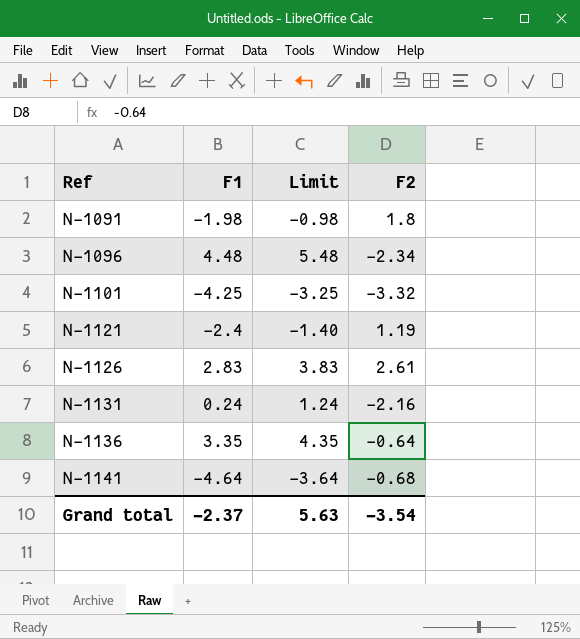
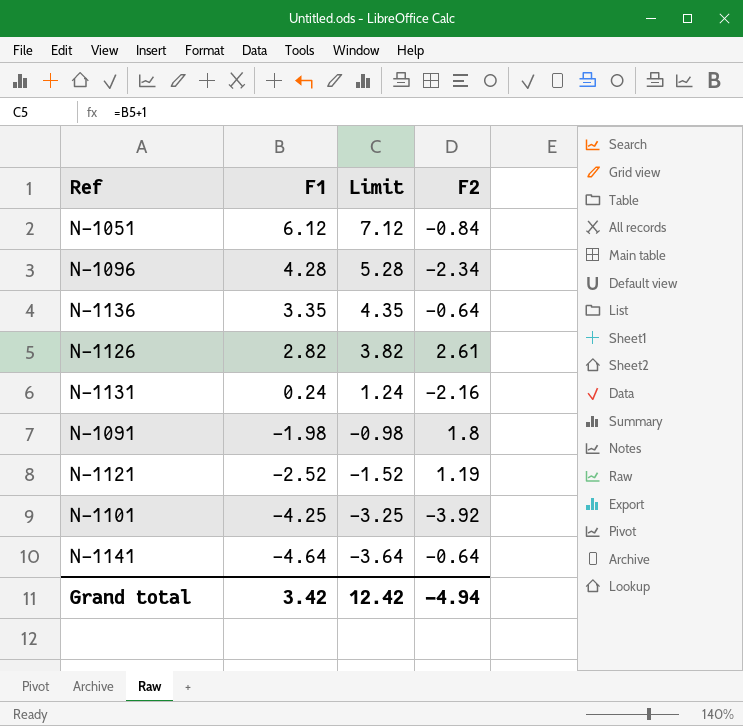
row order: Ref ascending -> F1 descending
row N-1051: none -> 6.12 | 7.12 | -0.84
N-1096 | F1: 4.48 -> 4.28
N-1096 | Limit: 5.48 -> 5.28
N-1126 | F1: 2.83 -> 2.82
N-1126 | Limit: 3.83 -> 3.82
N-1121 | F1: -2.4 -> -2.52
N-1121 | Limit: -1.40 -> -1.52
N-1101 | F2: -3.32 -> -3.92
N-1141 | F2: -0.68 -> -0.64
Grand total | F1: -2.37 -> 3.42
Grand total | Limit: 5.63 -> 12.42
Grand total | F2: -3.54 -> -4.94

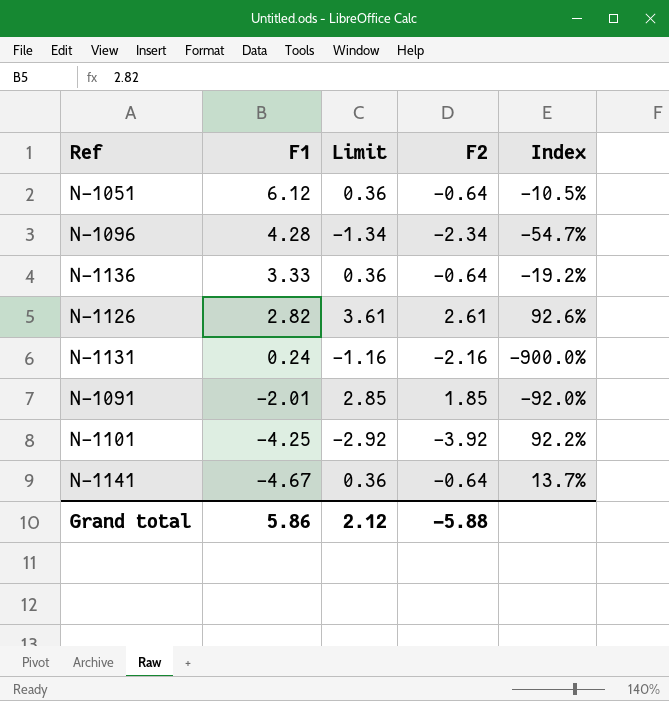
column Limit | formula: [F1] + 1 -> [F2] + 1
column Index | formula: none -> [F2] / [F1]
row N-1121: -2.52 | -1.52 | 1.19 -> none
N-1051 | F2: -0.84 -> -0.64
N-1136 | F1: 3.35 -> 3.33
N-1091 | F1: -1.98 -> -2.01
N-1091 | F2: 1.8 -> 1.85
N-1141 | F1: -4.64 -> -4.67
Grand total | F1: 3.42 -> 5.86
Grand total | Limit: 12.42 -> 2.12
Grand total | F2: -4.94 -> -5.88

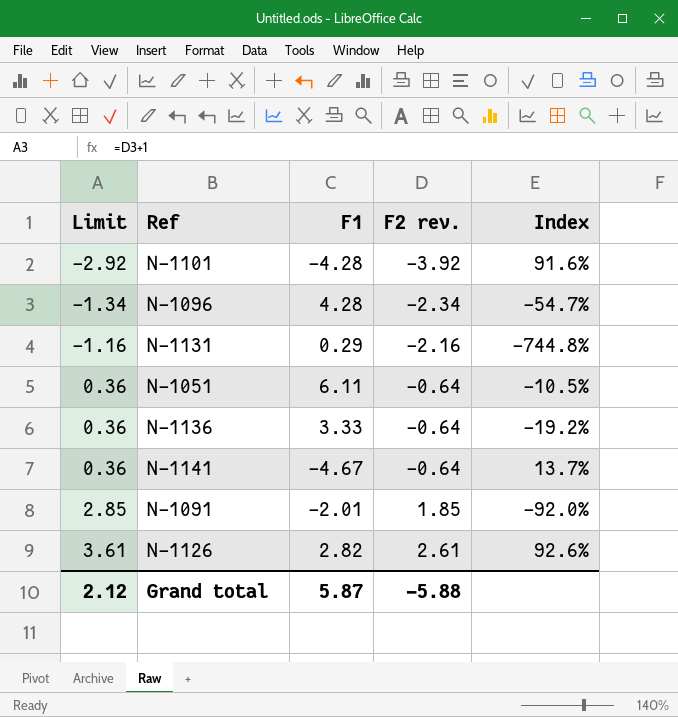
row order: F1 descending -> Limit ascending
column Limit | position: 3 -> 1
column name: F2 -> F2 rev.
N-1101 | F1: -4.25 -> -4.28
N-1101 | Index: 92.2% -> 91.6%
N-1131 | F1: 0.24 -> 0.29
N-1131 | Index: -900.0% -> -744.8%
N-1051 | F1: 6.12 -> 6.11
Grand total | F1: 5.86 -> 5.87

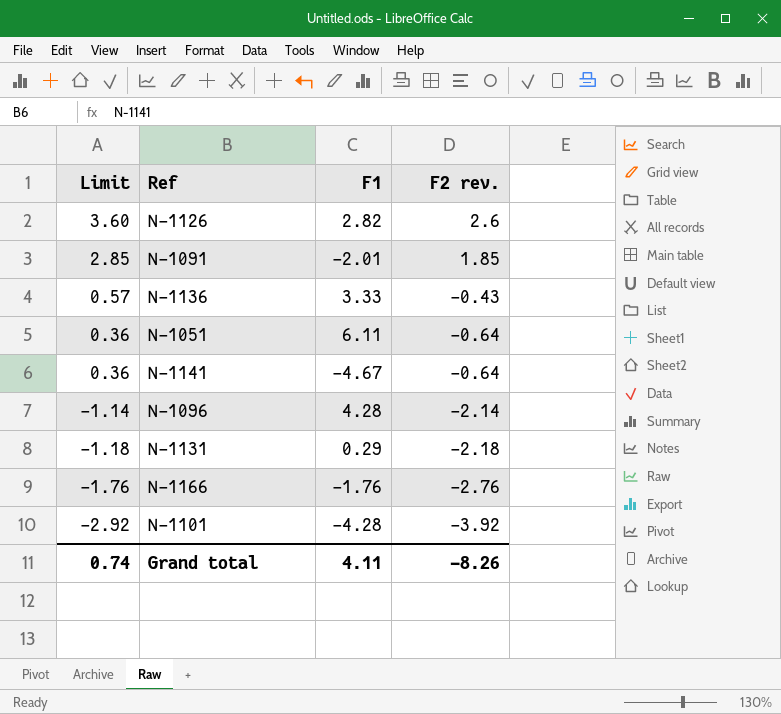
row order: Limit ascending -> Limit descending
column Index | formula: [F2 rev.] / [F1] -> none
N-1126 | Limit: 3.61 -> 3.60
N-1126 | F2 rev.: 2.61 -> 2.6
N-1136 | Limit: 0.36 -> 0.57
N-1136 | F2 rev.: -0.64 -> -0.43
N-1096 | Limit: -1.34 -> -1.14
N-1096 | F2 rev.: -2.34 -> -2.14
N-1131 | Limit: -1.16 -> -1.18
N-1131 | F2 rev.: -2.16 -> -2.18
row N-1166: none -> -1.76 | -1.76 | -2.76
Grand total | Limit: 2.12 -> 0.74
Grand total | F1: 5.87 -> 4.11
Grand total | F2 rev.: -5.88 -> -8.26

